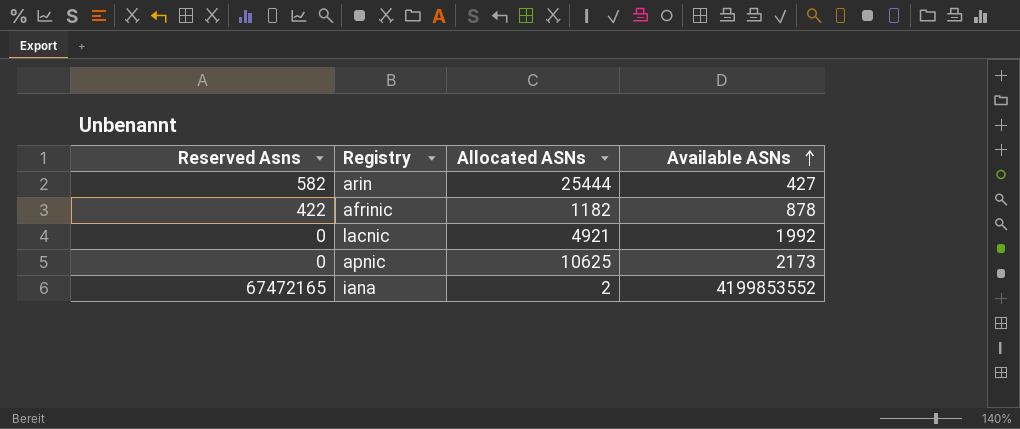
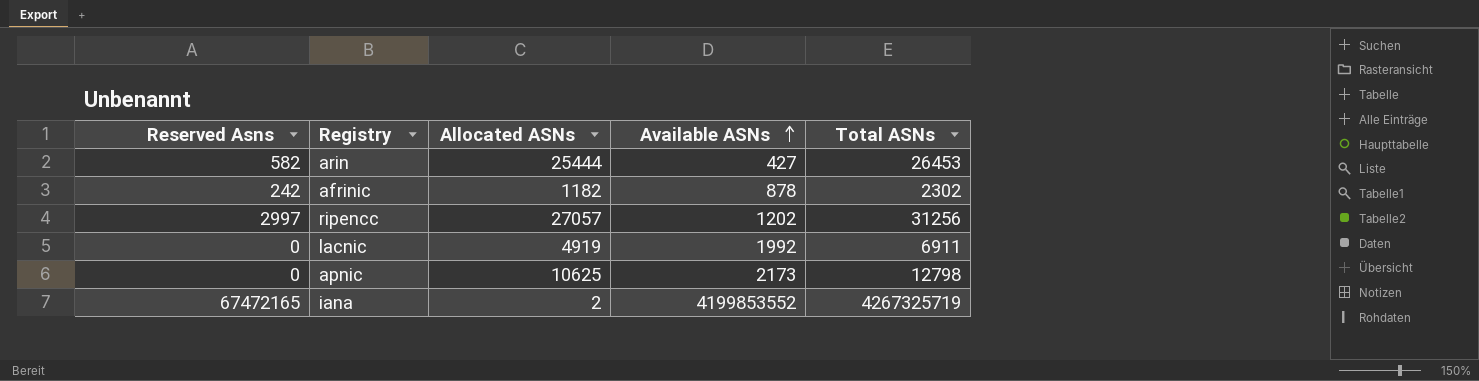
column Total ASNs | formula: none -> [Reserved Asns] + [Allocated ASNs] + [Available ASNs]
afrinic | Reserved Asns: 422 -> 242
row ripencc: none -> 2997 | 27057 | 1202 | 31256
lacnic | Allocated ASNs: 4921 -> 4919

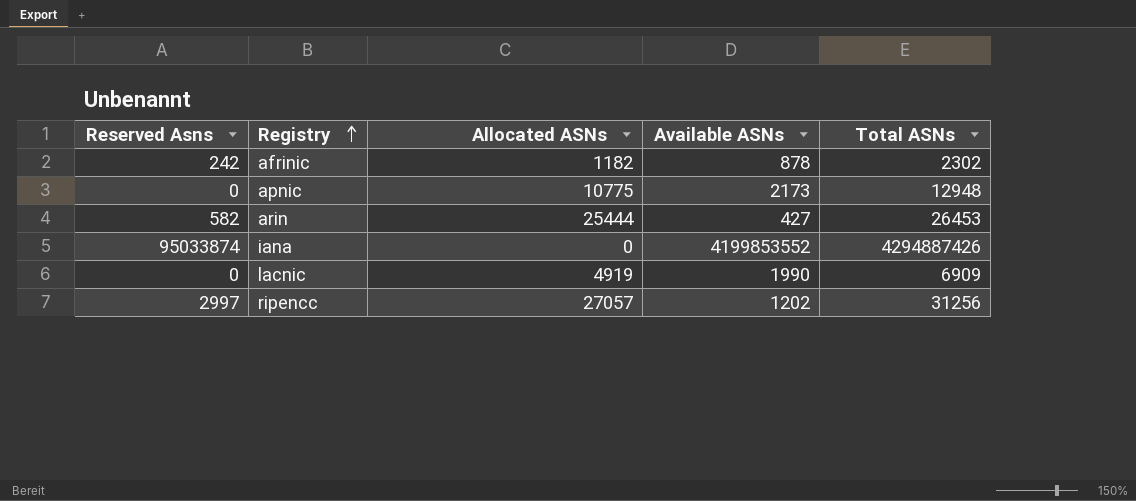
row order: Available ASNs ascending -> Registry ascending
apnic | Allocated ASNs: 10625 -> 10775
apnic | Total ASNs: 12798 -> 12948
iana | Reserved Asns: 67472165 -> 95033874
iana | Allocated ASNs: 2 -> 0
iana | Total ASNs: 4267325719 -> 4294887426
lacnic | Available ASNs: 1992 -> 1990
lacnic | Total ASNs: 6911 -> 6909

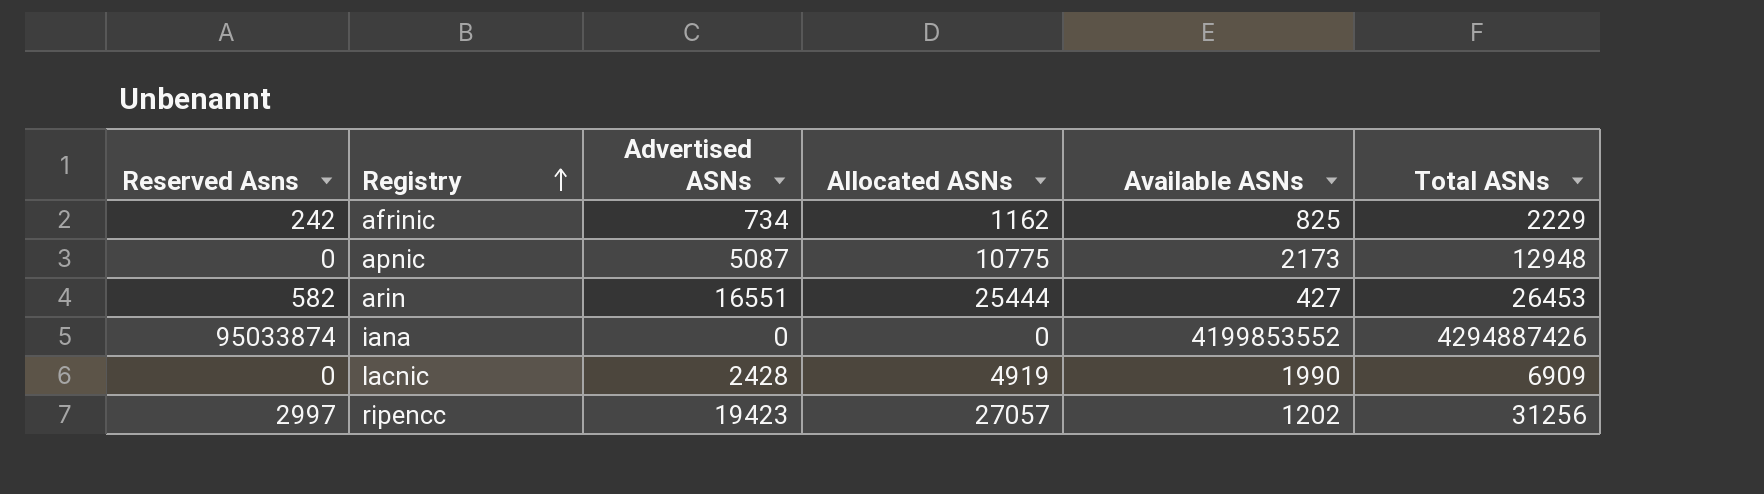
column Advertised ASNs | position: none -> 3
afrinic | Allocated ASNs: 1182 -> 1162
afrinic | Available ASNs: 878 -> 825
afrinic | Total ASNs: 2302 -> 2229

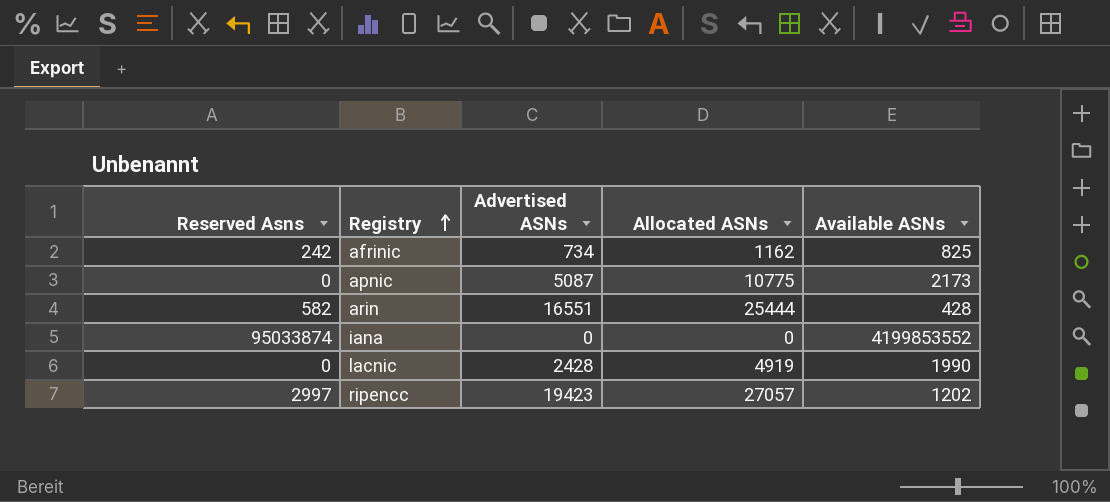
column Total ASNs | formula: [Reserved Asns] + [Allocated ASNs] + [Available ASNs] -> none
arin | Available ASNs: 427 -> 428

